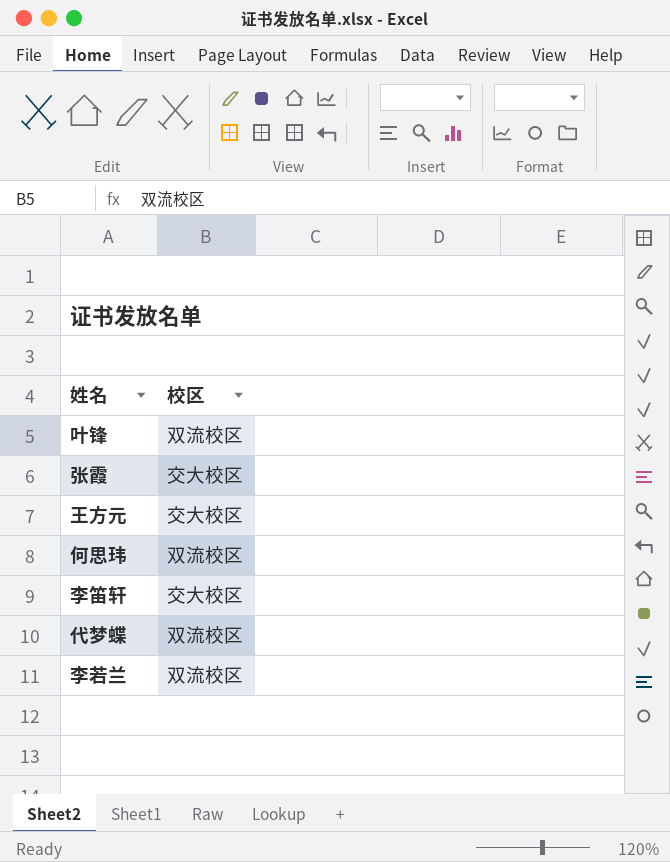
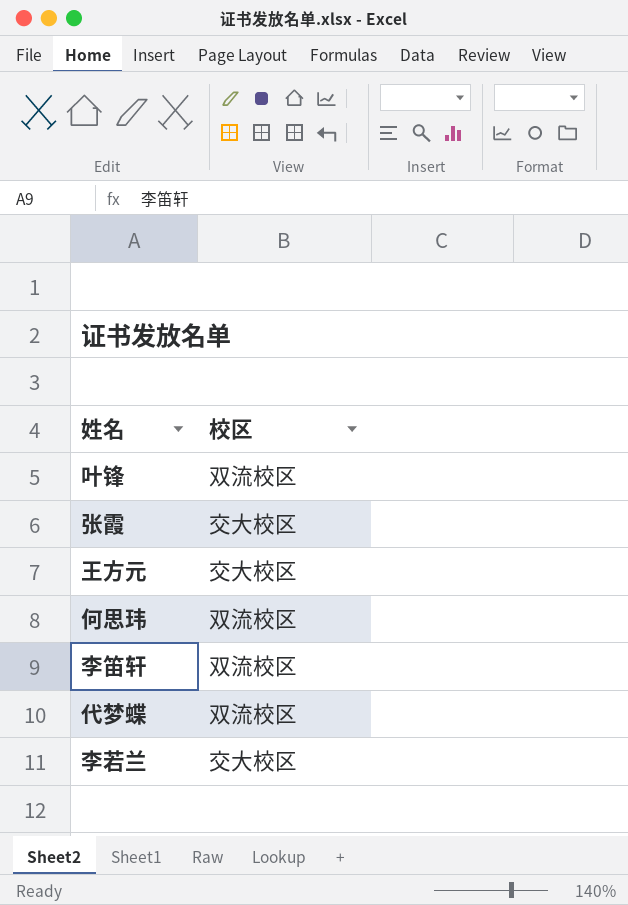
李笛轩 | 校区: 交大校区 -> 双流校区
李若兰 | 校区: 双流校区 -> 交大校区

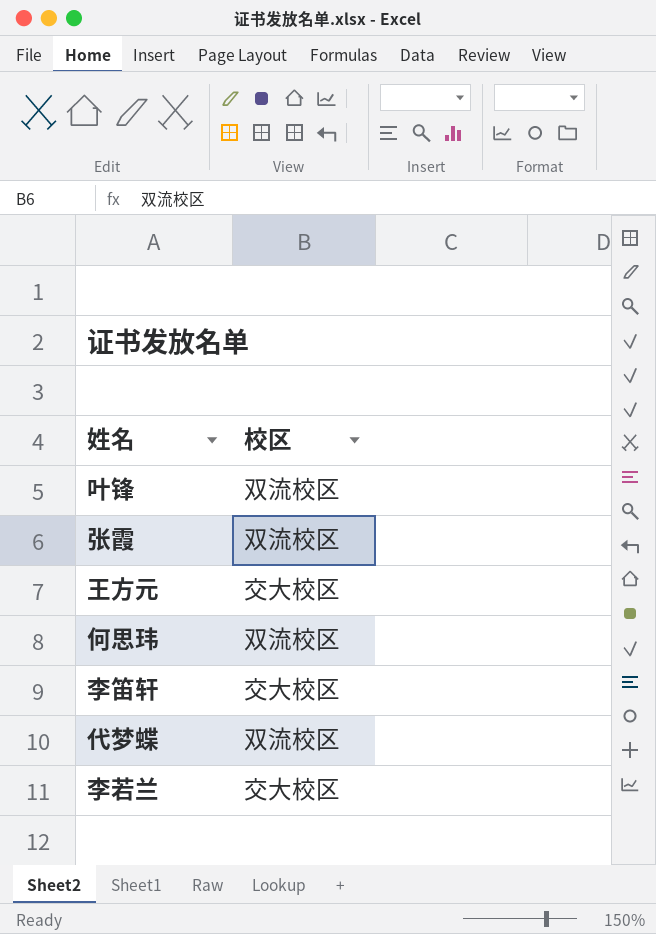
张霞 | 校区: 交大校区 -> 双流校区
李笛轩 | 校区: 双流校区 -> 交大校区

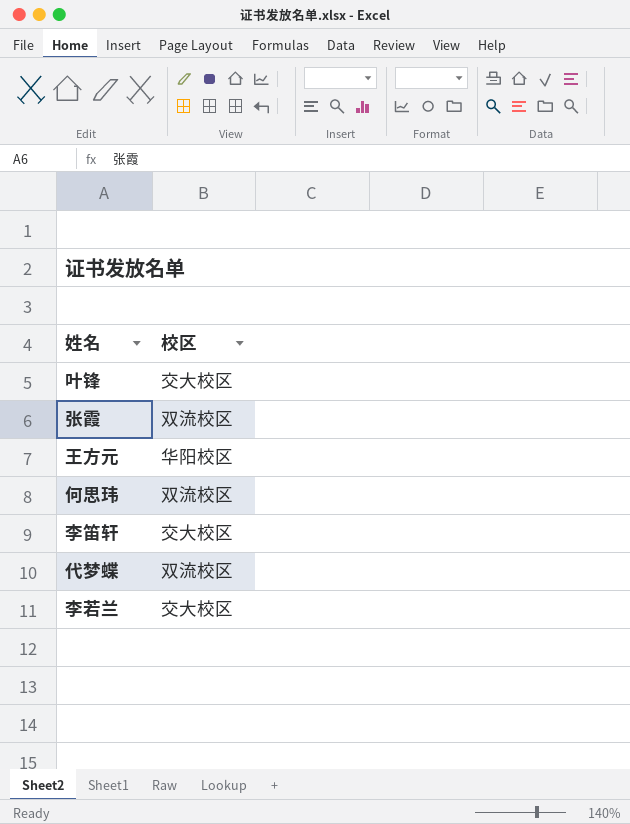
叶锋 | 校区: 双流校区 -> 交大校区
王方元 | 校区: 交大校区 -> 华阳校区

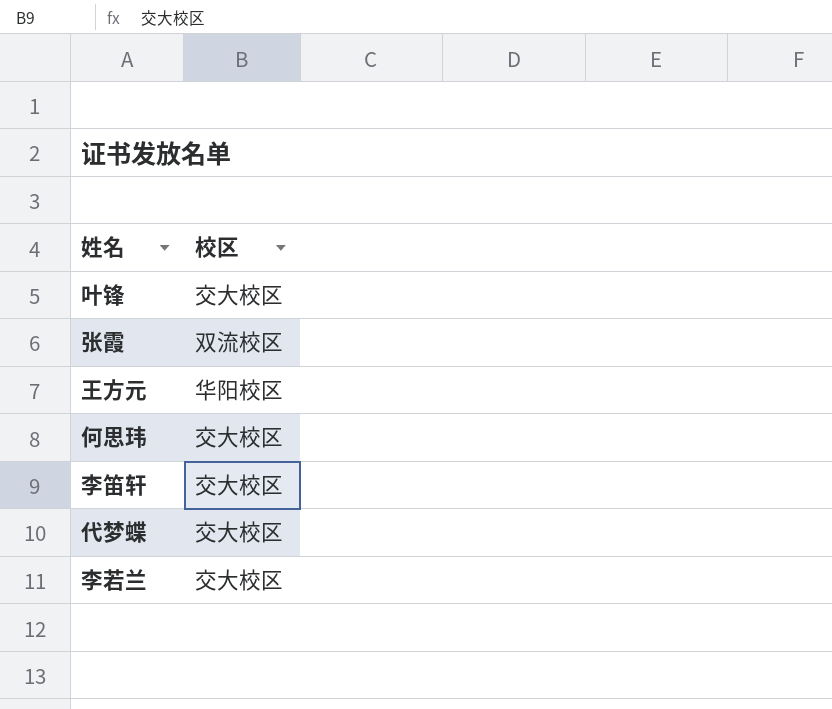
何思玮 | 校区: 双流校区 -> 交大校区
代梦蝶 | 校区: 双流校区 -> 交大校区

